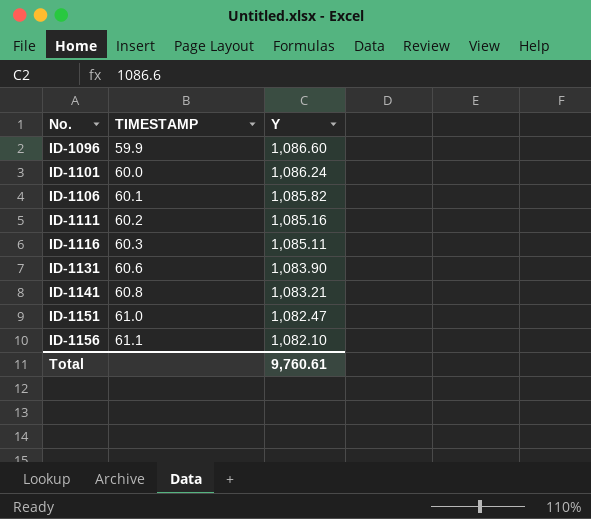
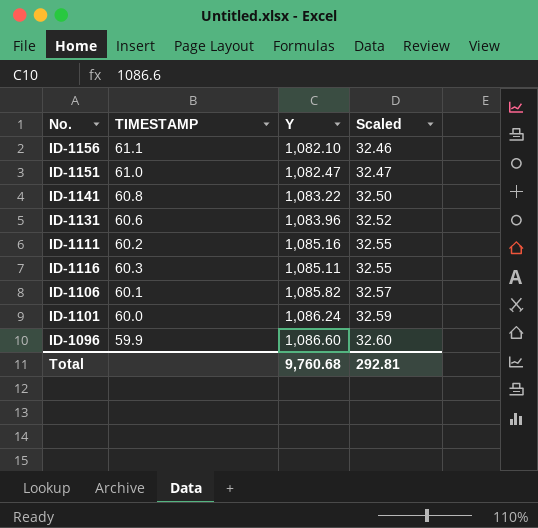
row order: No. ascending -> Scaled ascending
column Scaled | formula: none -> [Y] * 0.03
ID-1141 | Y: 1,083.21 -> 1,083.22
ID-1131 | Y: 1,083.90 -> 1,083.96
Total | Y: 9,760.61 -> 9,760.68

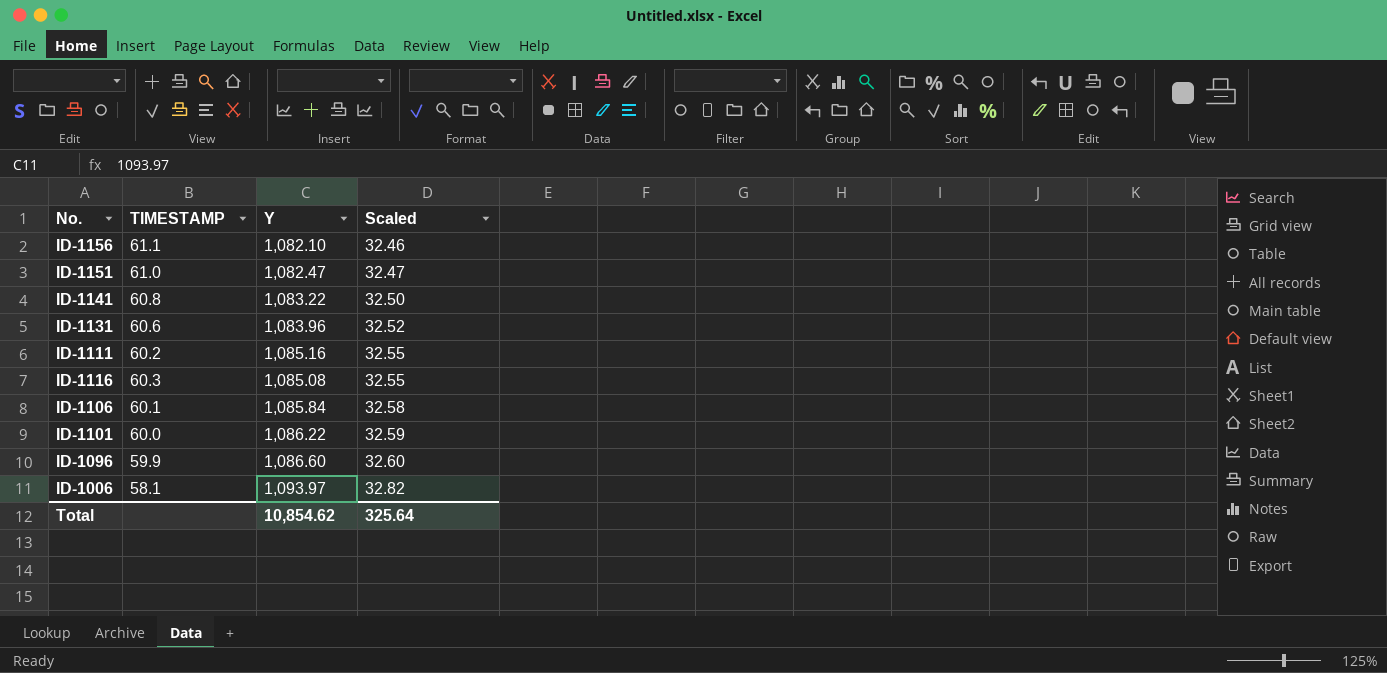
ID-1116 | Y: 1,085.11 -> 1,085.08
ID-1106 | Y: 1,085.82 -> 1,085.84
ID-1106 | Scaled: 32.57 -> 32.58
ID-1101 | Y: 1,086.24 -> 1,086.22
row ID-1006: none -> 58.1 | 1,093.97 | 32.82
Total | Y: 9,760.68 -> 10,854.62
Total | Scaled: 292.81 -> 325.64

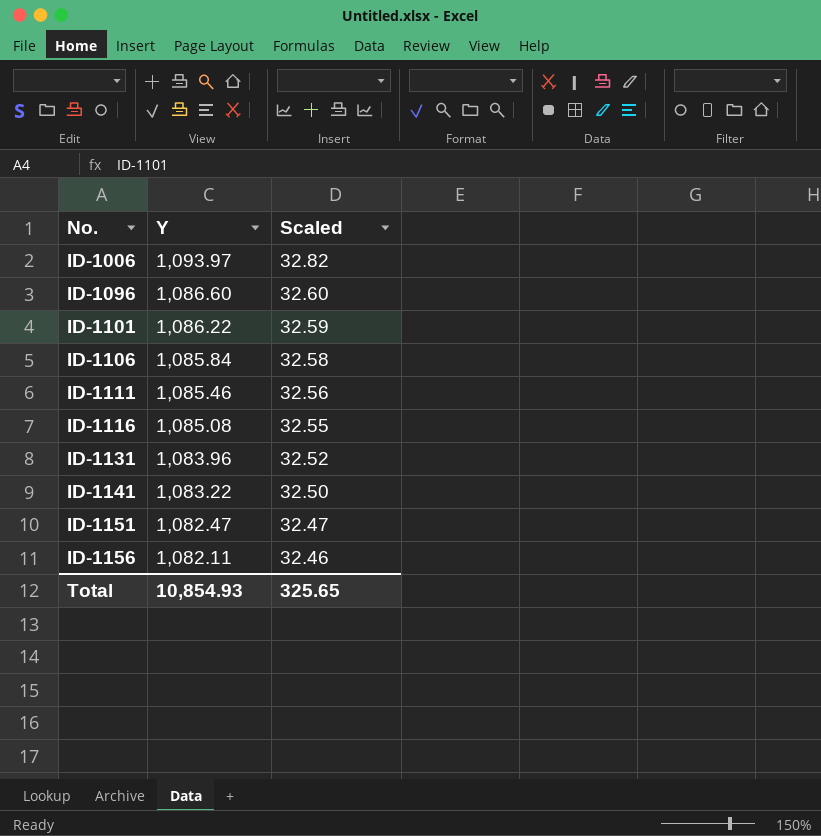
row order: Scaled ascending -> No. ascending
column TIMESTAMP | position: 2 -> none
ID-1111 | Y: 1,085.16 -> 1,085.46
ID-1111 | Scaled: 32.55 -> 32.56
ID-1156 | Y: 1,082.10 -> 1,082.11
Total | Y: 10,854.62 -> 10,854.93
Total | Scaled: 325.64 -> 325.65

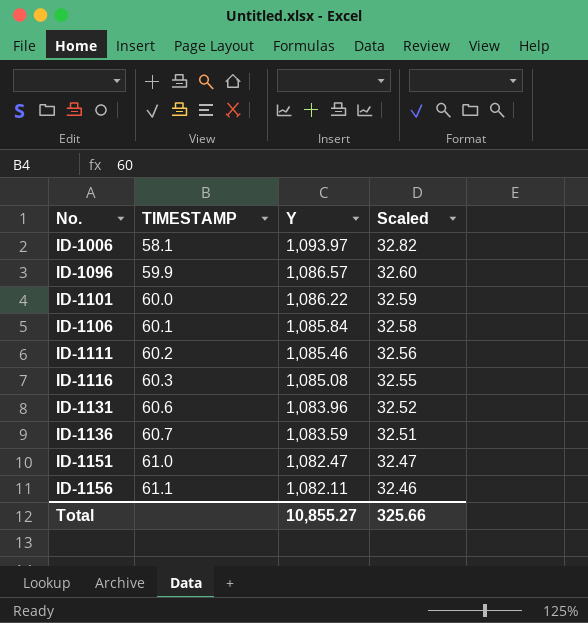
column TIMESTAMP | position: none -> 2
row ID-1141: 1,083.22 | 32.50 -> none
ID-1096 | Y: 1,086.60 -> 1,086.57
row ID-1136: none -> 60.7 | 1,083.59 | 32.51
Total | Y: 10,854.93 -> 10,855.27
Total | Scaled: 325.65 -> 325.66

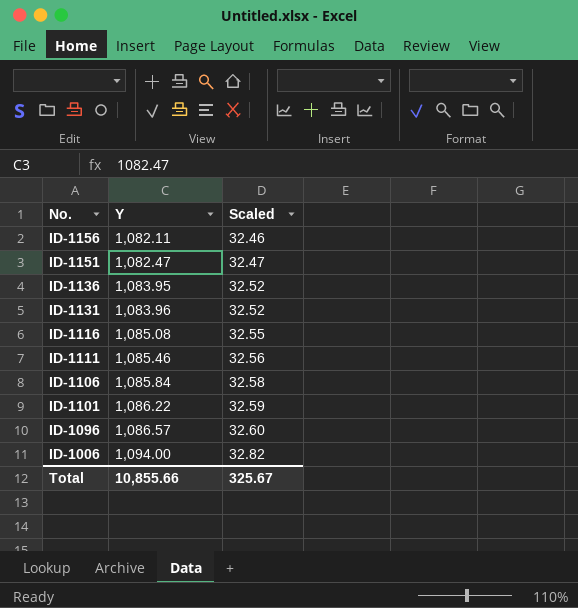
row order: No. ascending -> No. descending
column TIMESTAMP | position: 2 -> none
ID-1136 | Y: 1,083.59 -> 1,083.95
ID-1136 | Scaled: 32.51 -> 32.52
ID-1006 | Y: 1,093.97 -> 1,094.00
Total | Y: 10,855.27 -> 10,855.66
Total | Scaled: 325.66 -> 325.67

